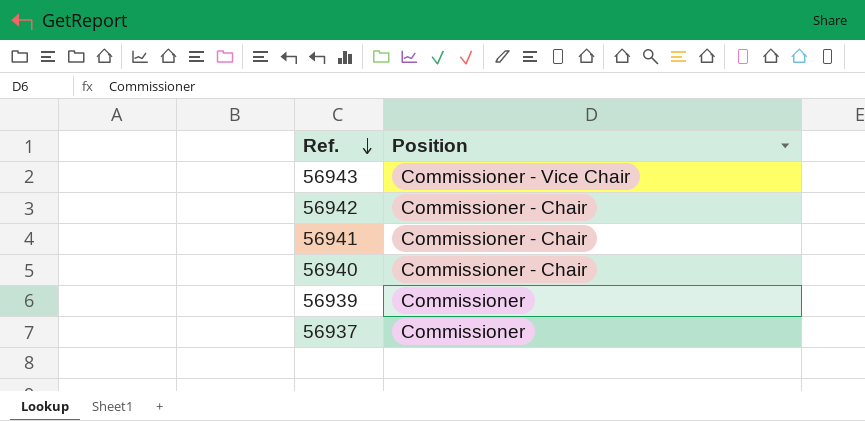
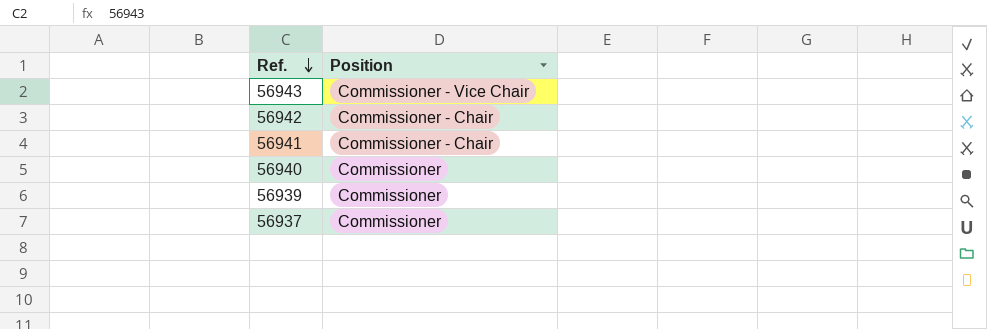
56940 | Position: Commissioner - Chair -> Commissioner

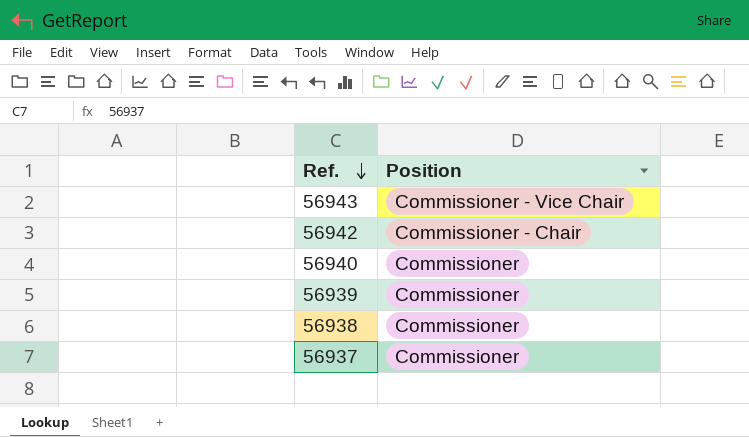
row 56941: Commissioner - Chair -> none
row 56938: none -> Commissioner

